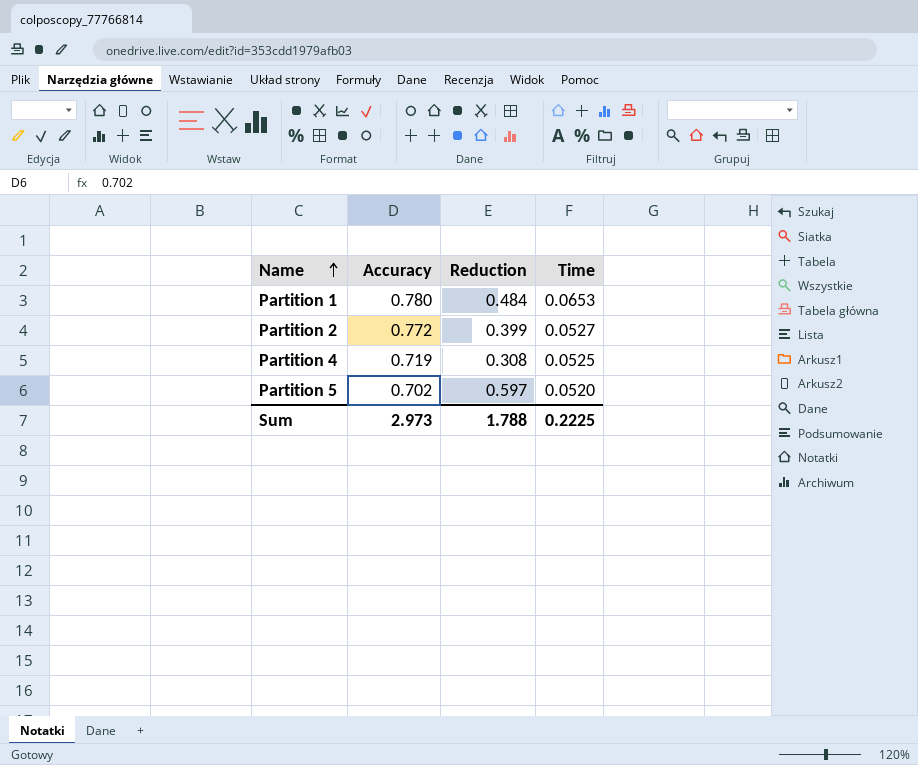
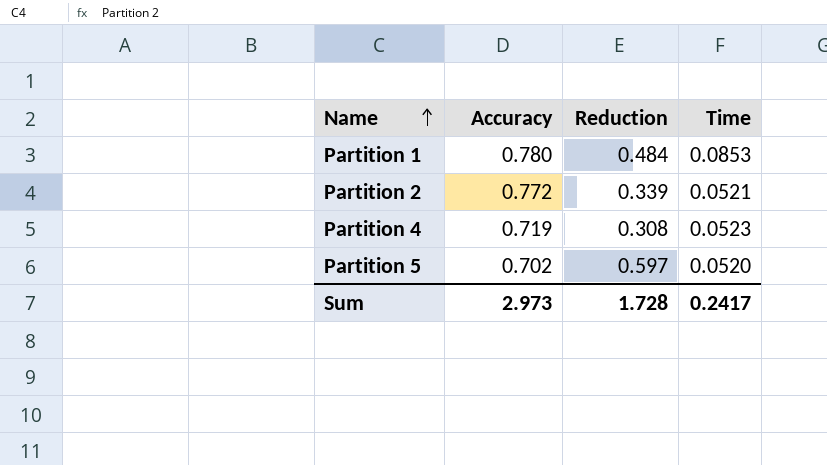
Partition 1 | Time: 0.0653 -> 0.0853
Partition 2 | Reduction: 0.399 -> 0.339
Partition 2 | Time: 0.0527 -> 0.0521
Partition 4 | Time: 0.0525 -> 0.0523
Sum | Reduction: 1.788 -> 1.728
Sum | Time: 0.2225 -> 0.2417

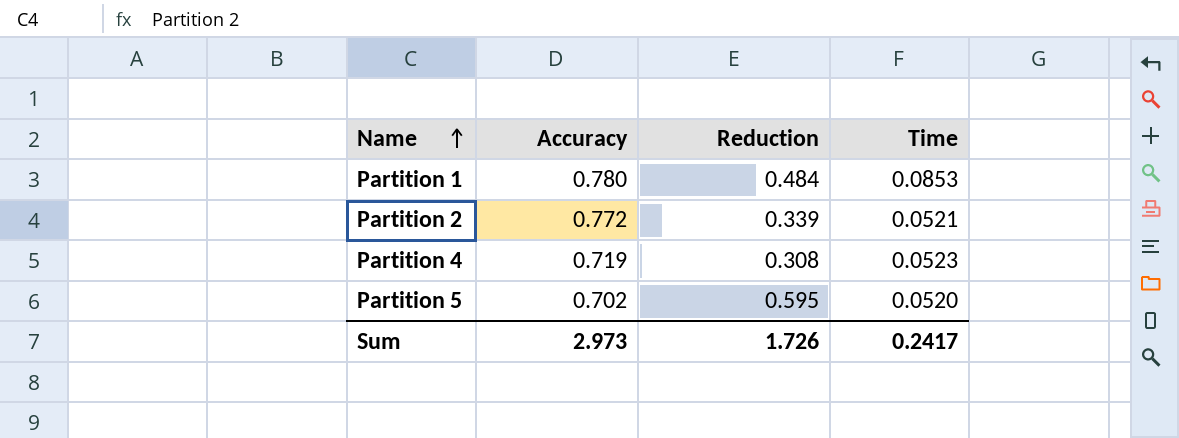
Partition 5 | Reduction: 0.597 -> 0.595
Sum | Reduction: 1.728 -> 1.726

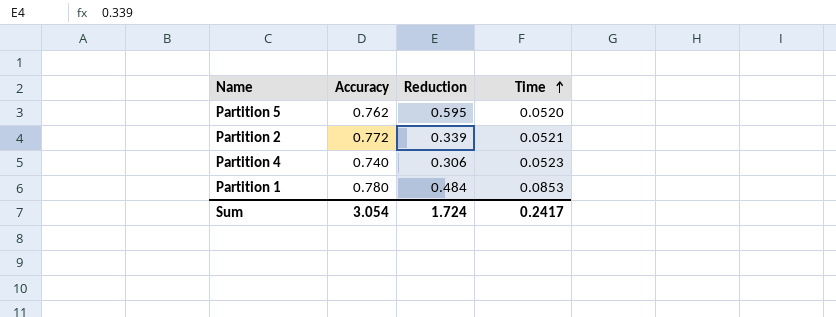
row order: Name ascending -> Time ascending
Partition 5 | Accuracy: 0.702 -> 0.762
Partition 4 | Accuracy: 0.719 -> 0.740
Partition 4 | Reduction: 0.308 -> 0.306
Sum | Accuracy: 2.973 -> 3.054
Sum | Reduction: 1.726 -> 1.724

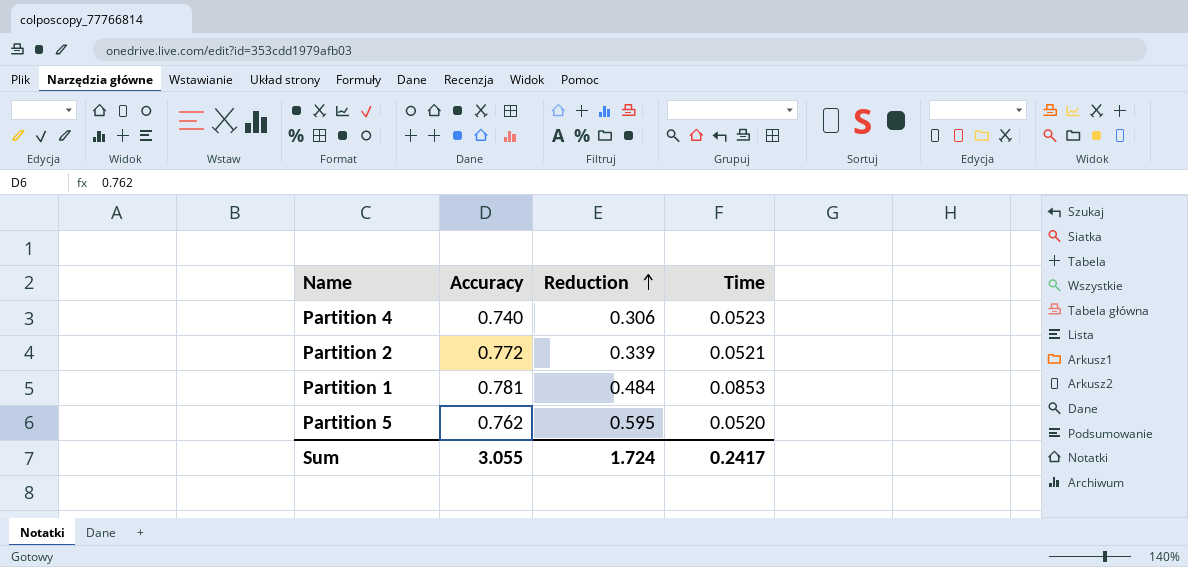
row order: Time ascending -> Reduction ascending
Partition 1 | Accuracy: 0.780 -> 0.781
Sum | Accuracy: 3.054 -> 3.055

